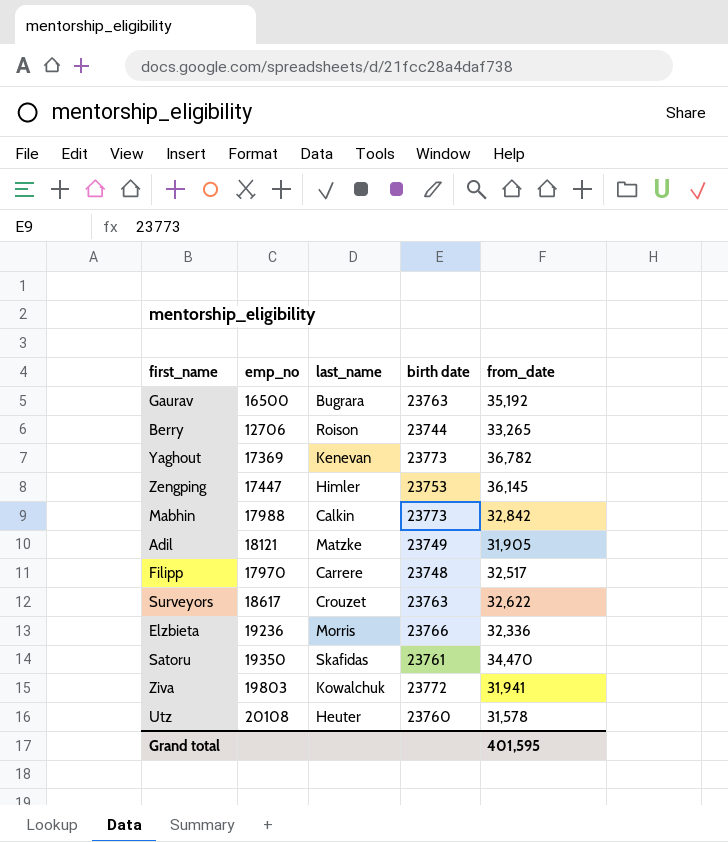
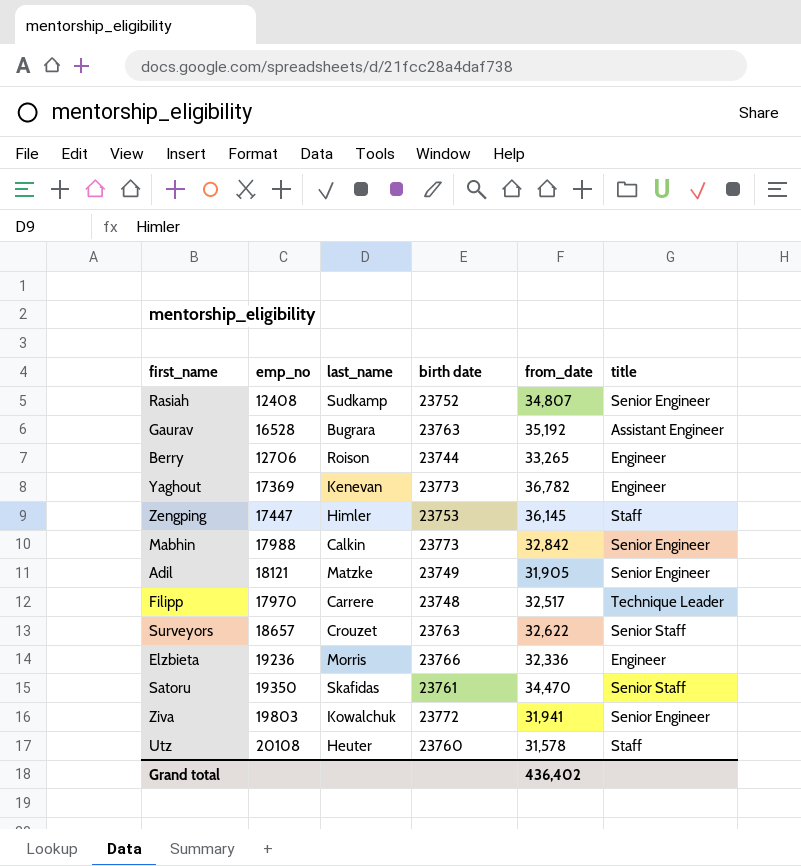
column title | position: none -> 6
row Rasiah: none -> 12408 | Sudkamp | 23752 | 34,807 | Senior Engineer
Gaurav | emp_no: 16500 -> 16528
Surveyors | emp_no: 18617 -> 18657
Grand total | from_date: 401,595 -> 436,402

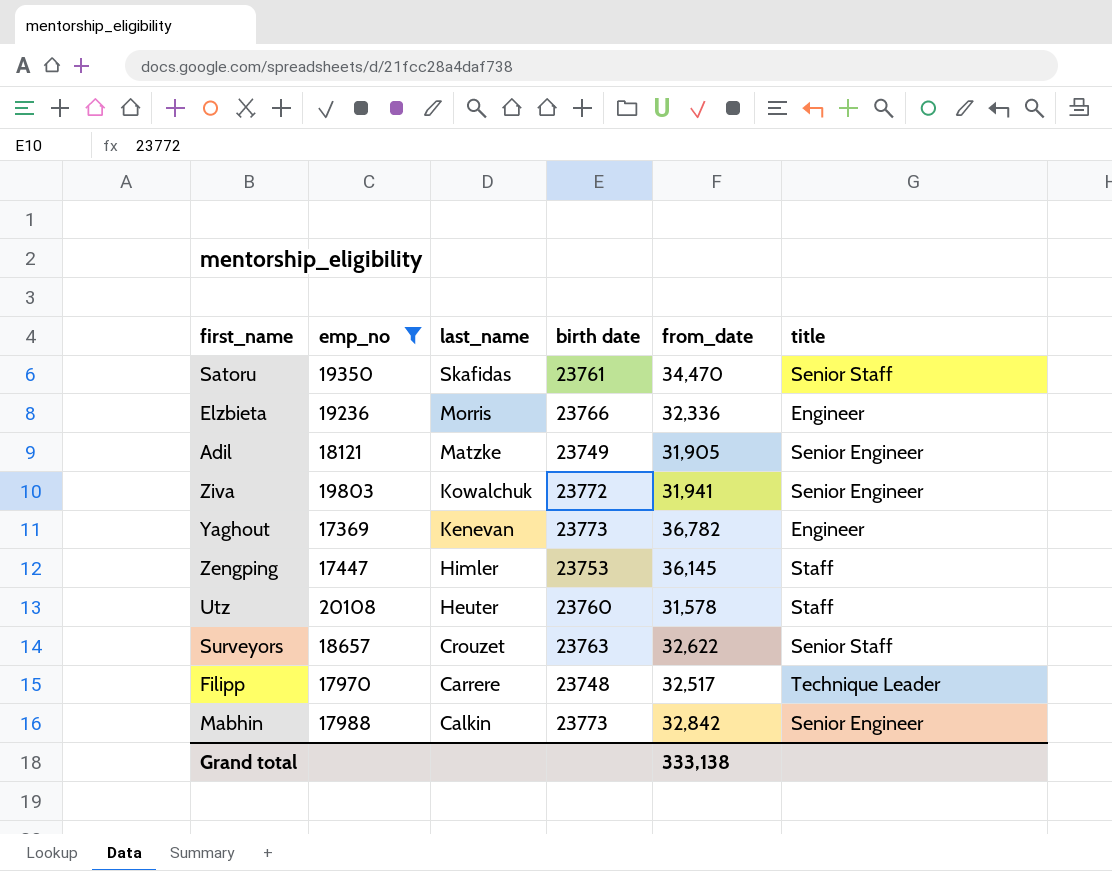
filter: none -> emp_no >= 17369
row order: none -> last_name descending
Grand total | from_date: 436,402 -> 333,138

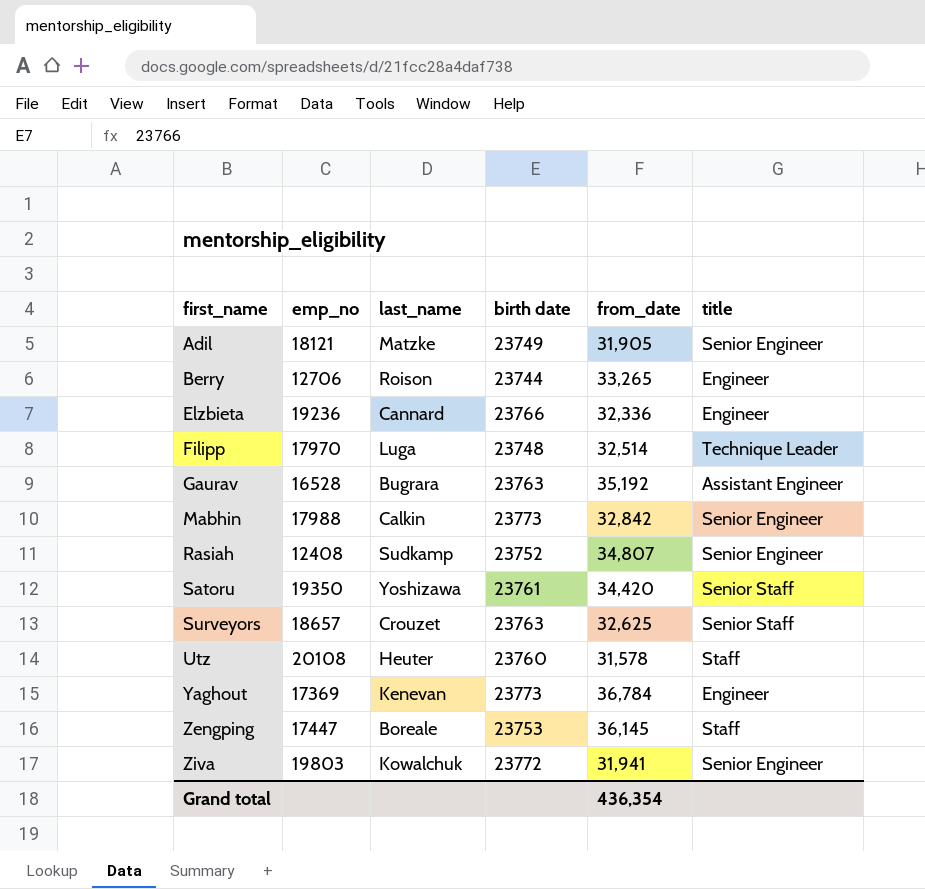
filter: emp_no >= 17369 -> none
row order: last_name descending -> first_name ascending
Elzbieta | last_name: Morris -> Cannard
Filipp | last_name: Carrere -> Luga
Filipp | from_date: 32,517 -> 32,514
Satoru | last_name: Skafidas -> Yoshizawa
Satoru | from_date: 34,470 -> 34,420
Surveyors | from_date: 32,622 -> 32,625
Yaghout | from_date: 36,782 -> 36,784
Zengping | last_name: Himler -> Boreale
Grand total | from_date: 333,138 -> 436,354

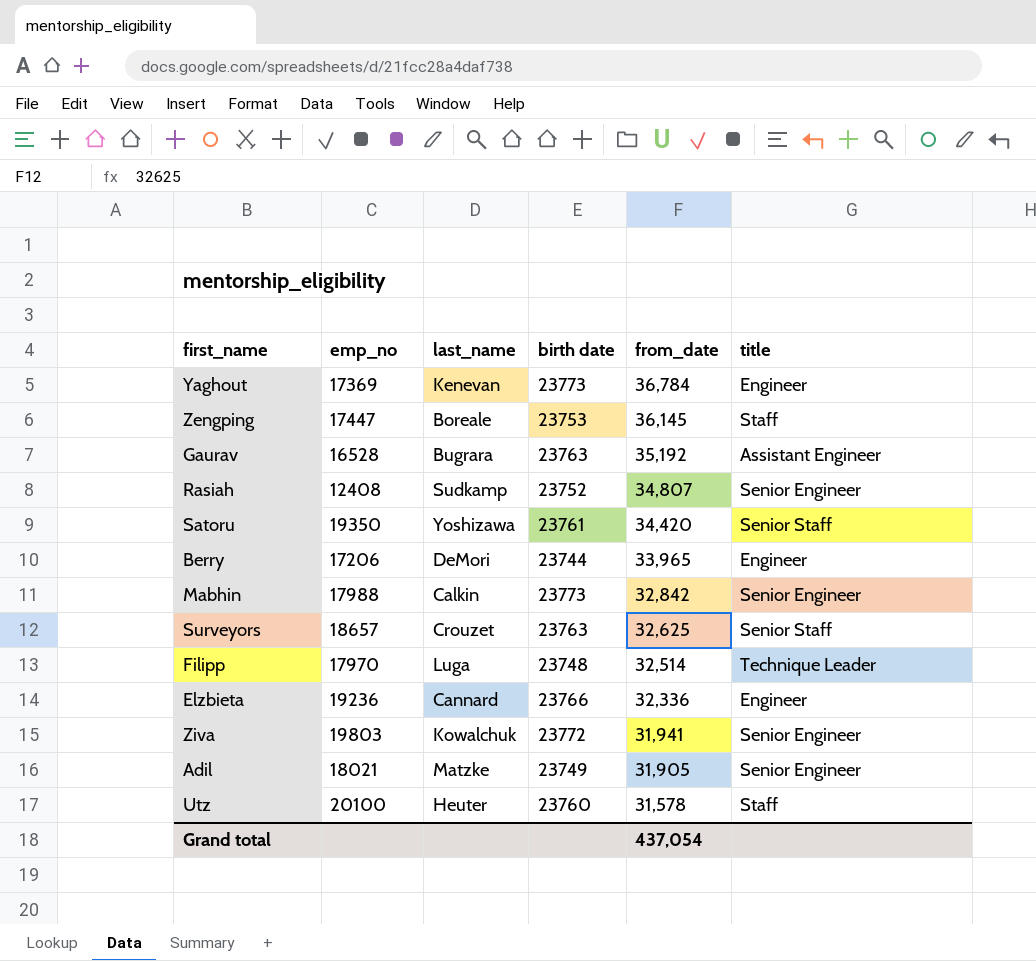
row order: first_name ascending -> from_date descending
Berry | emp_no: 12706 -> 17206
Berry | last_name: Roison -> DeMori
Berry | from_date: 33,265 -> 33,965
Adil | emp_no: 18121 -> 18021
Utz | emp_no: 20108 -> 20100
Grand total | from_date: 436,354 -> 437,054

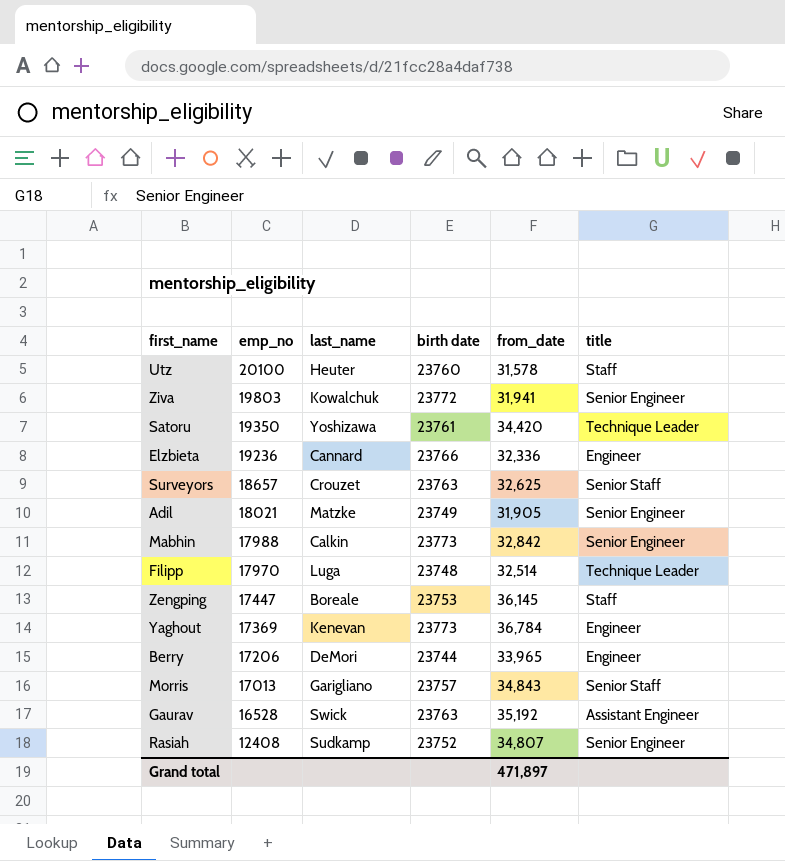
row order: from_date descending -> emp_no descending
Satoru | title: Senior Staff -> Technique Leader
row Morris: none -> 17013 | Garigliano | 23757 | 34,843 | Senior Staff
Gaurav | last_name: Bugrara -> Swick
Grand total | from_date: 437,054 -> 471,897

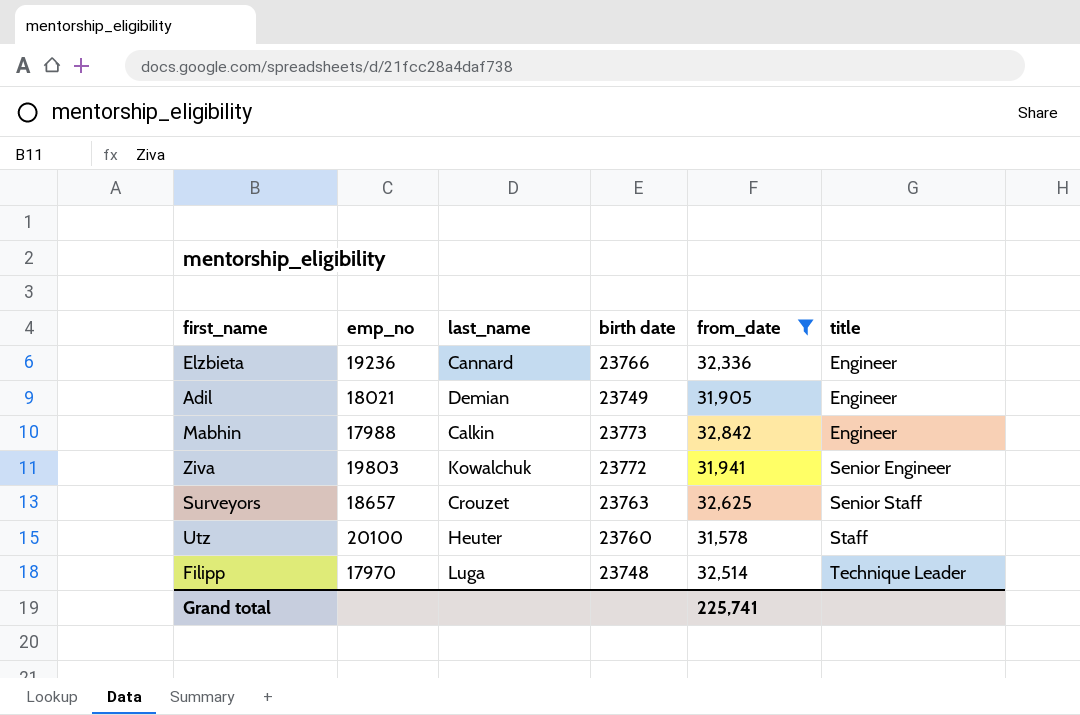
filter: none -> from_date <= 32,842
row order: emp_no descending -> title ascending
Adil | last_name: Matzke -> Demian
Adil | title: Senior Engineer -> Engineer
Mabhin | title: Senior Engineer -> Engineer
Grand total | from_date: 471,897 -> 225,741

